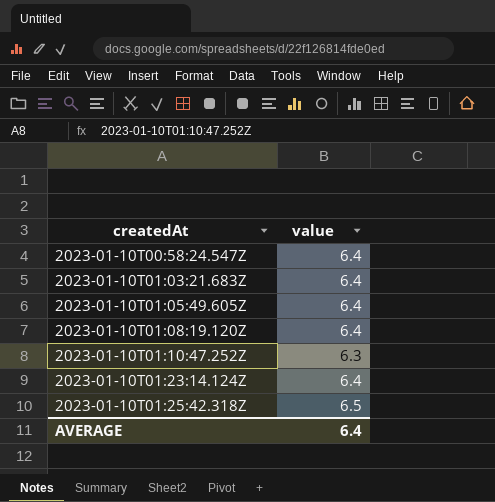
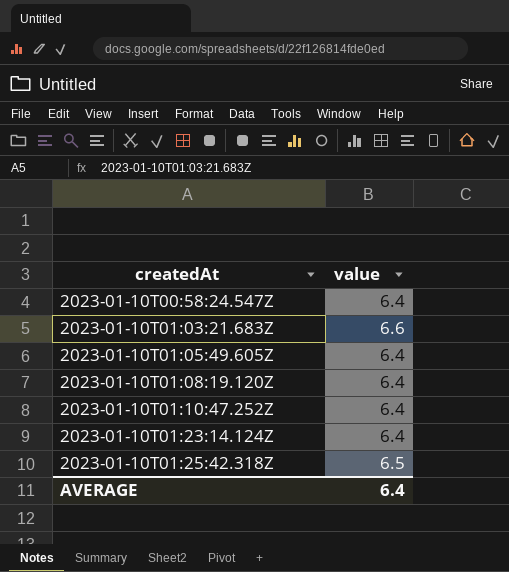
2023-01-10T01:03:21.683Z | value: 6.4 -> 6.6
2023-01-10T01:10:47.252Z | value: 6.3 -> 6.4

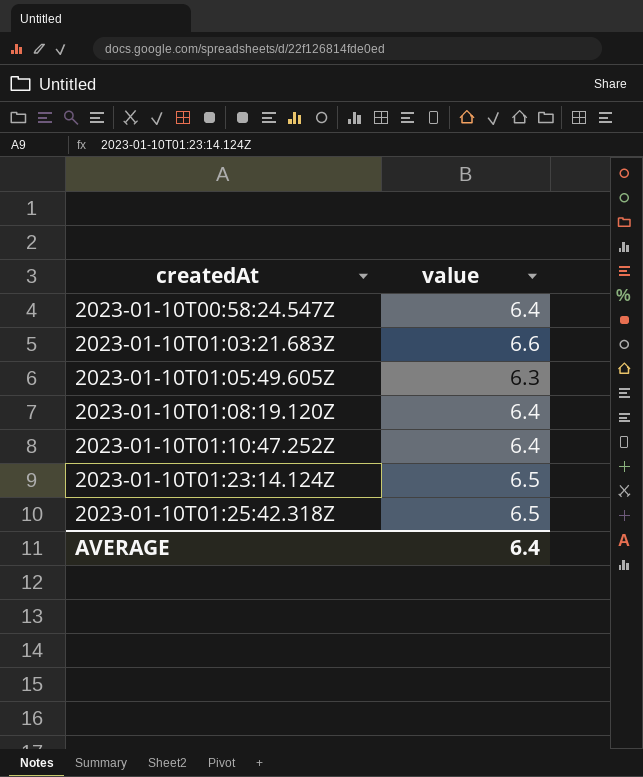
2023-01-10T01:05:49.605Z | value: 6.4 -> 6.3
2023-01-10T01:23:14.124Z | value: 6.4 -> 6.5

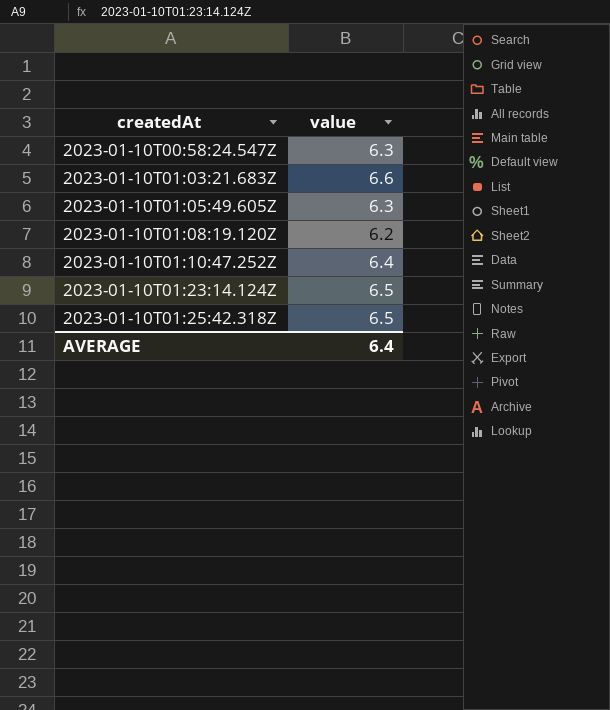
2023-01-10T00:58:24.547Z | value: 6.4 -> 6.3
2023-01-10T01:08:19.120Z | value: 6.4 -> 6.2

